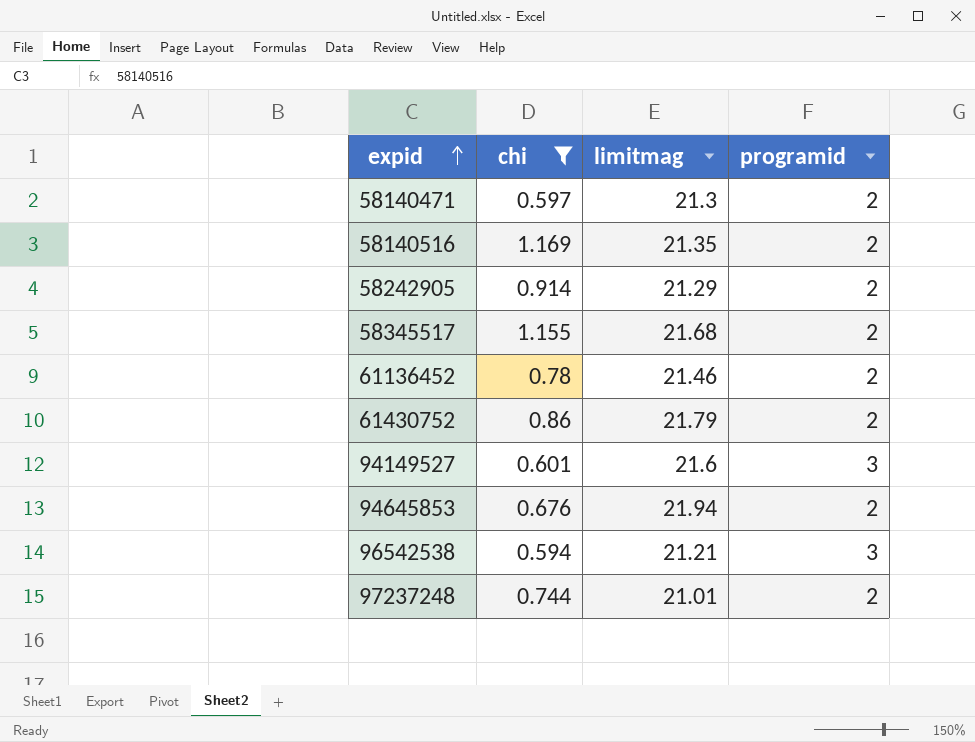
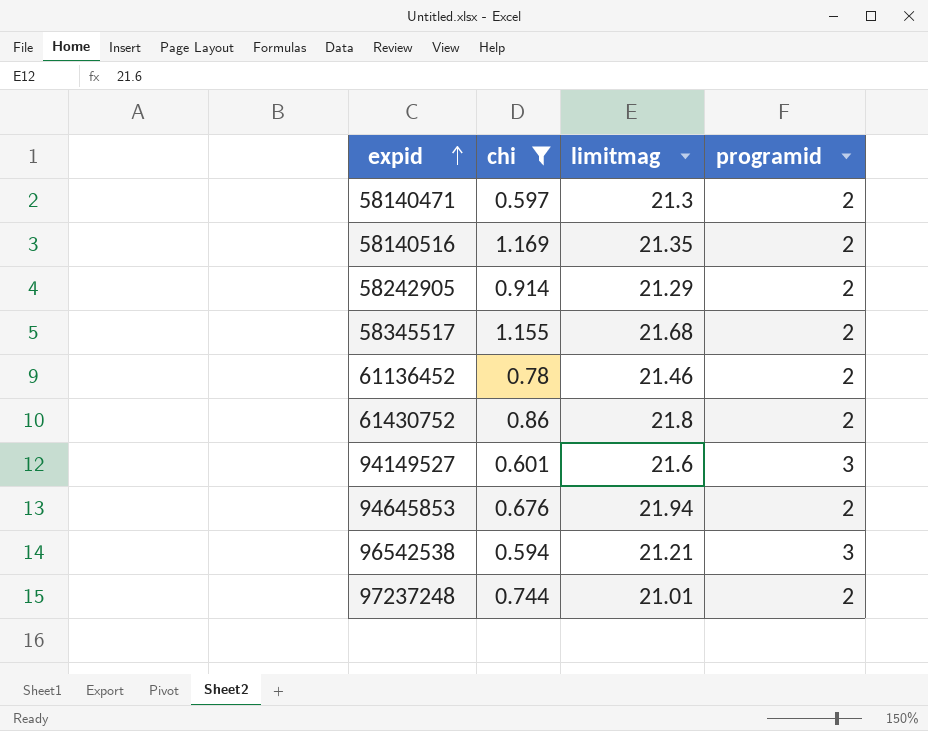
61430752 | limitmag: 21.79 -> 21.8

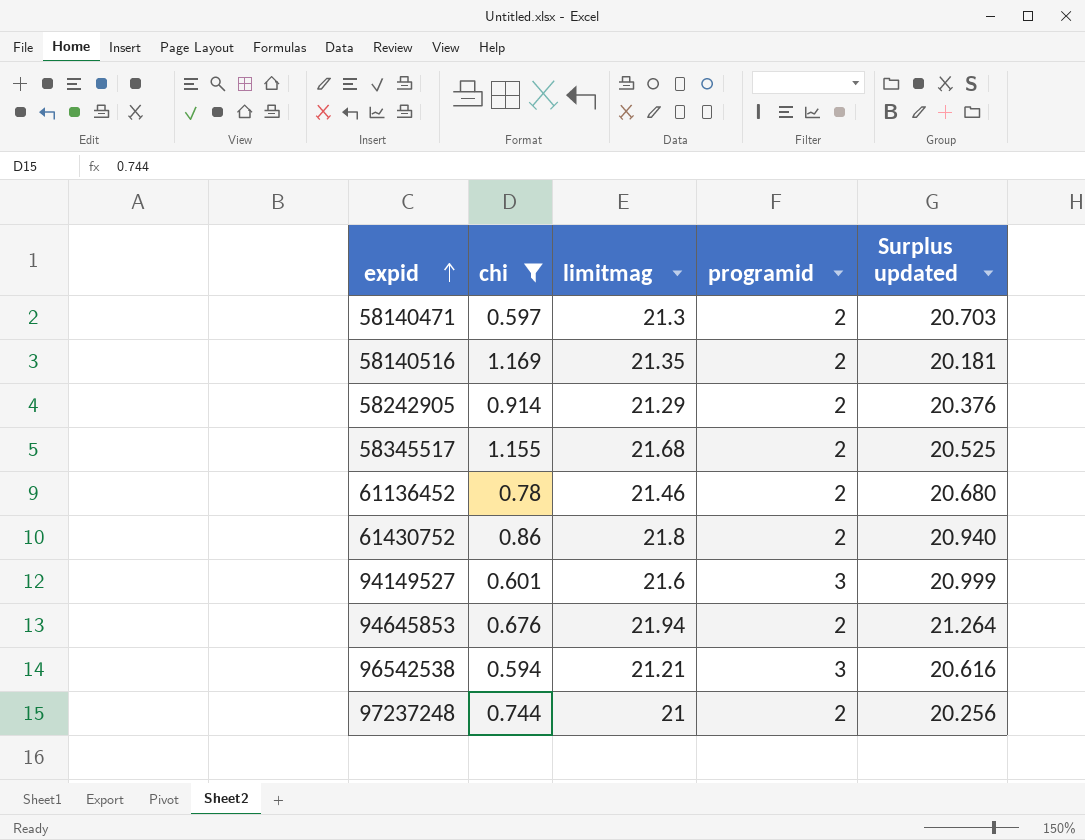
column Surplus updated | formula: none -> [limitmag] - [chi]
97237248 | limitmag: 21.01 -> 21

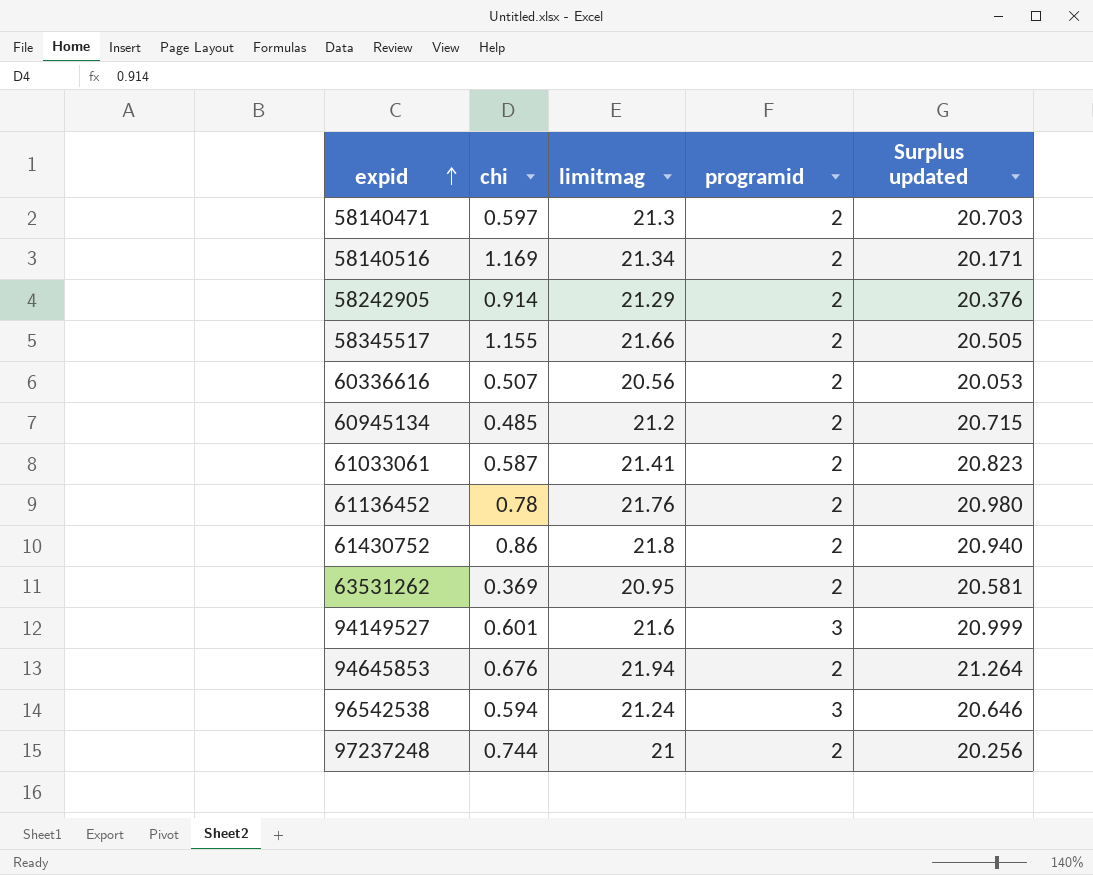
filter: chi >= 0.594 -> none
58140516 | limitmag: 21.35 -> 21.34
58140516 | Surplus updated: 20.181 -> 20.171
58345517 | limitmag: 21.68 -> 21.66
58345517 | Surplus updated: 20.525 -> 20.505
61136452 | limitmag: 21.46 -> 21.76
61136452 | Surplus updated: 20.680 -> 20.980
96542538 | limitmag: 21.21 -> 21.24
96542538 | Surplus updated: 20.616 -> 20.646

